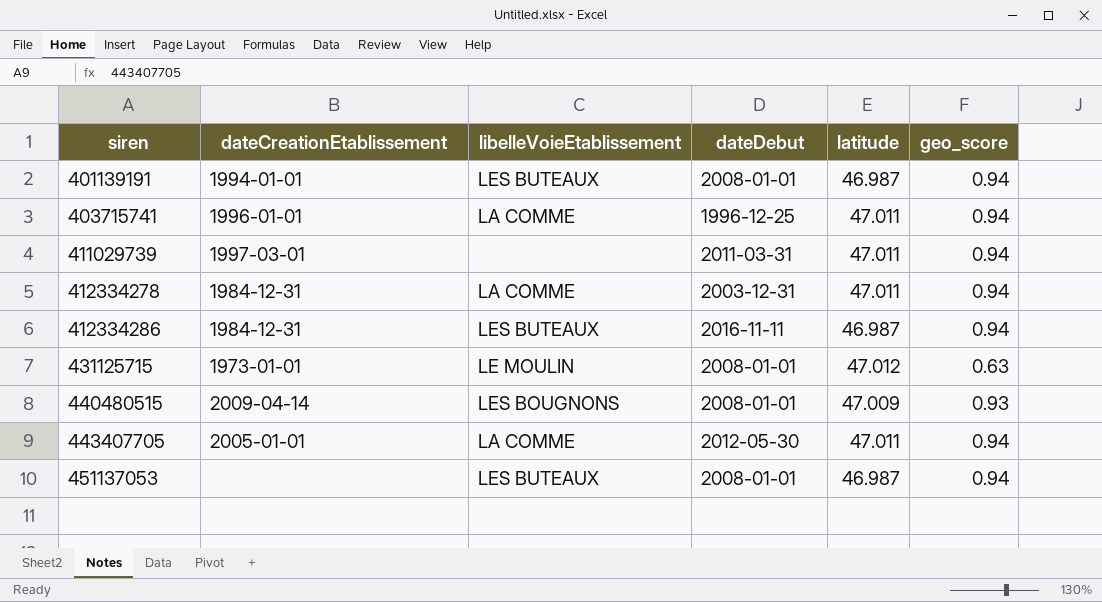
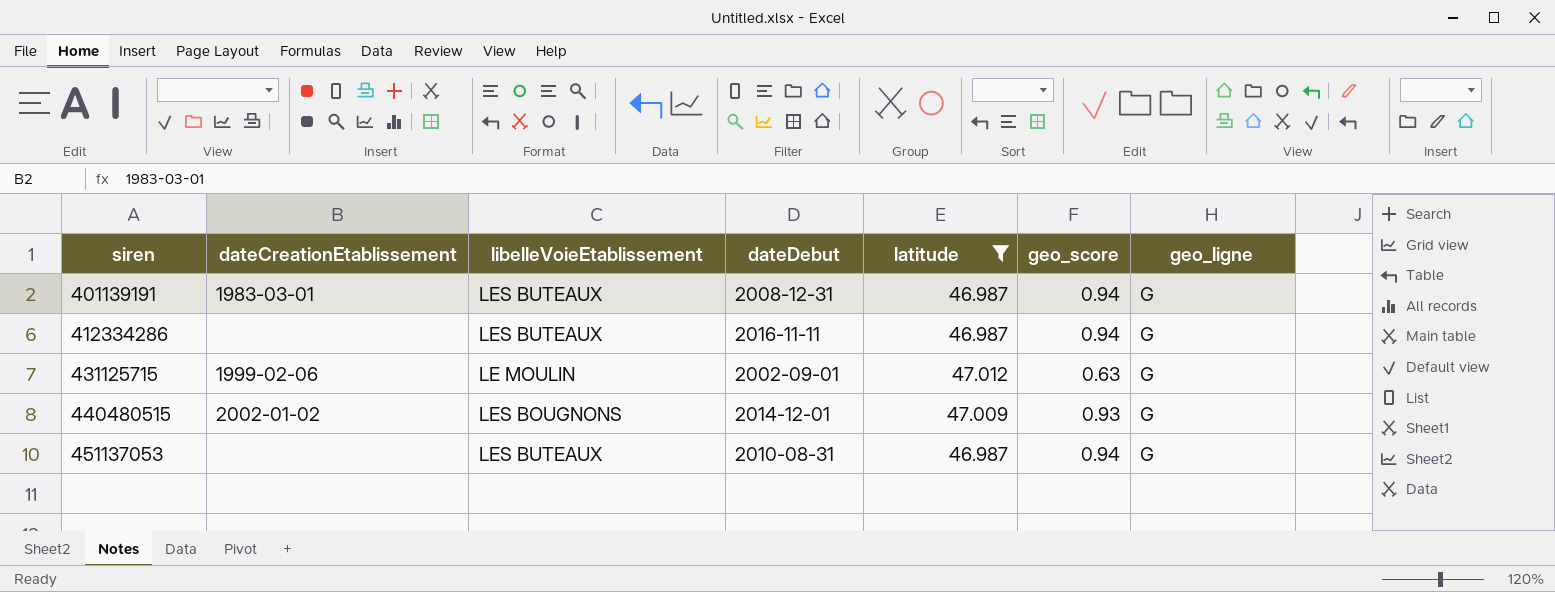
filter: none -> latitude != 47.011
column geo_ligne | position: none -> 7
401139191 | dateCreationEtablissement: 1994-01-01 -> 1983-03-01
401139191 | dateDebut: 2008-01-01 -> 2008-12-31
412334286 | dateCreationEtablissement: 1984-12-31 -> none
431125715 | dateCreationEtablissement: 1973-01-01 -> 1999-02-06
431125715 | dateDebut: 2008-01-01 -> 2002-09-01
440480515 | dateCreationEtablissement: 2009-04-14 -> 2002-01-02
440480515 | dateDebut: 2008-01-01 -> 2014-12-01
451137053 | dateDebut: 2008-01-01 -> 2010-08-31

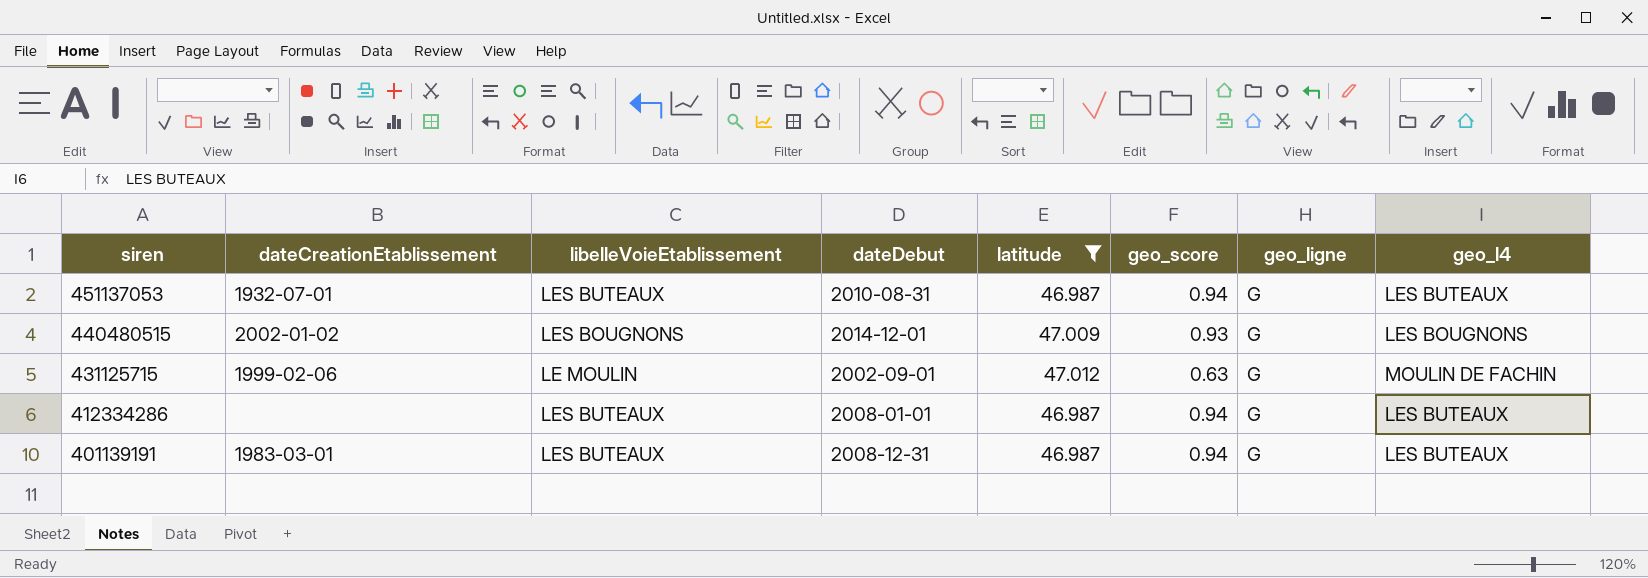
row order: siren ascending -> siren descending
column geo_l4 | position: none -> 8
451137053 | dateCreationEtablissement: none -> 1932-07-01
412334286 | dateDebut: 2016-11-11 -> 2008-01-01

